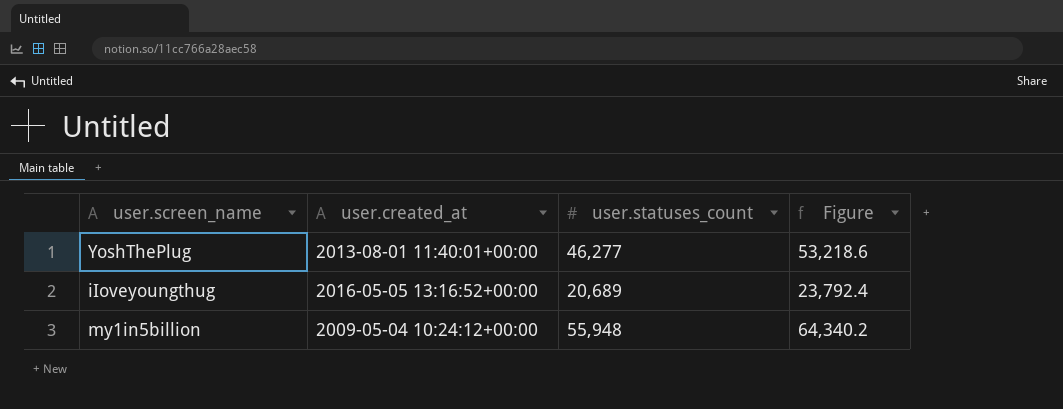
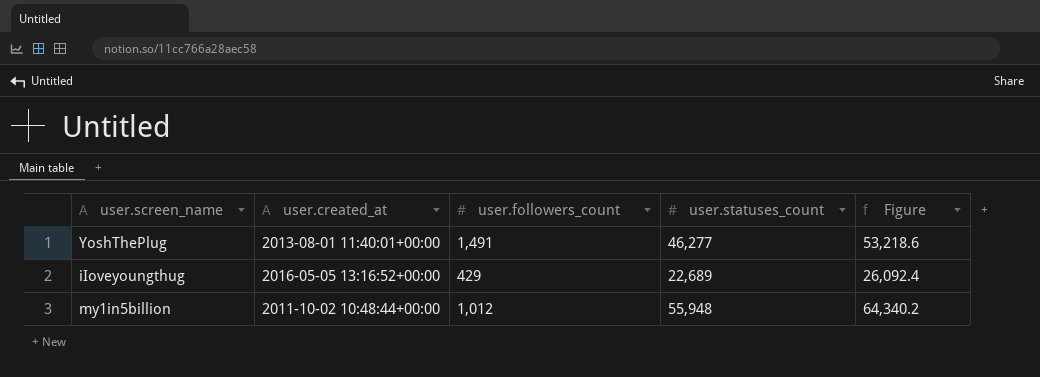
column user.followers_count | position: none -> 3
iIoveyoungthug | user.statuses_count: 20,689 -> 22,689
iIoveyoungthug | Figure: 23,792.4 -> 26,092.4
my1in5billion | user.created_at: 2009-05-04 10:24:12+00:00 -> 2011-10-02 10:48:44+00:00

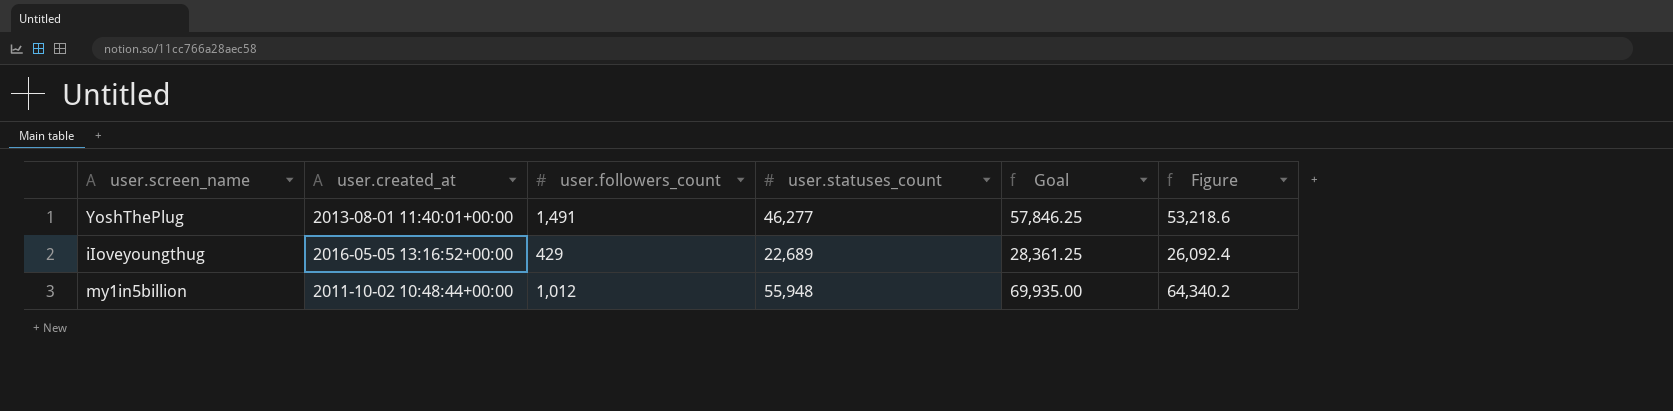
column Goal | formula: none -> [user.statuses_count] * 1.25

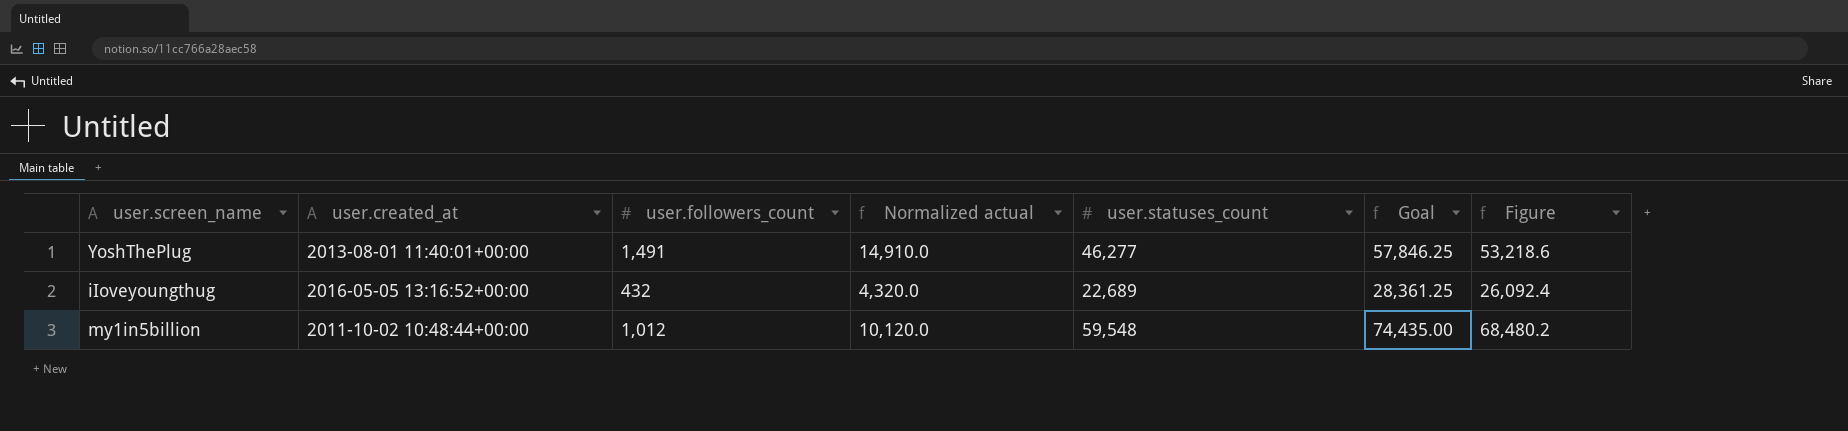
column Normalized actual | formula: none -> [user.followers_count] * 10
iIoveyoungthug | user.followers_count: 429 -> 432
my1in5billion | user.statuses_count: 55,948 -> 59,548
my1in5billion | Goal: 69,935.00 -> 74,435.00
my1in5billion | Figure: 64,340.2 -> 68,480.2

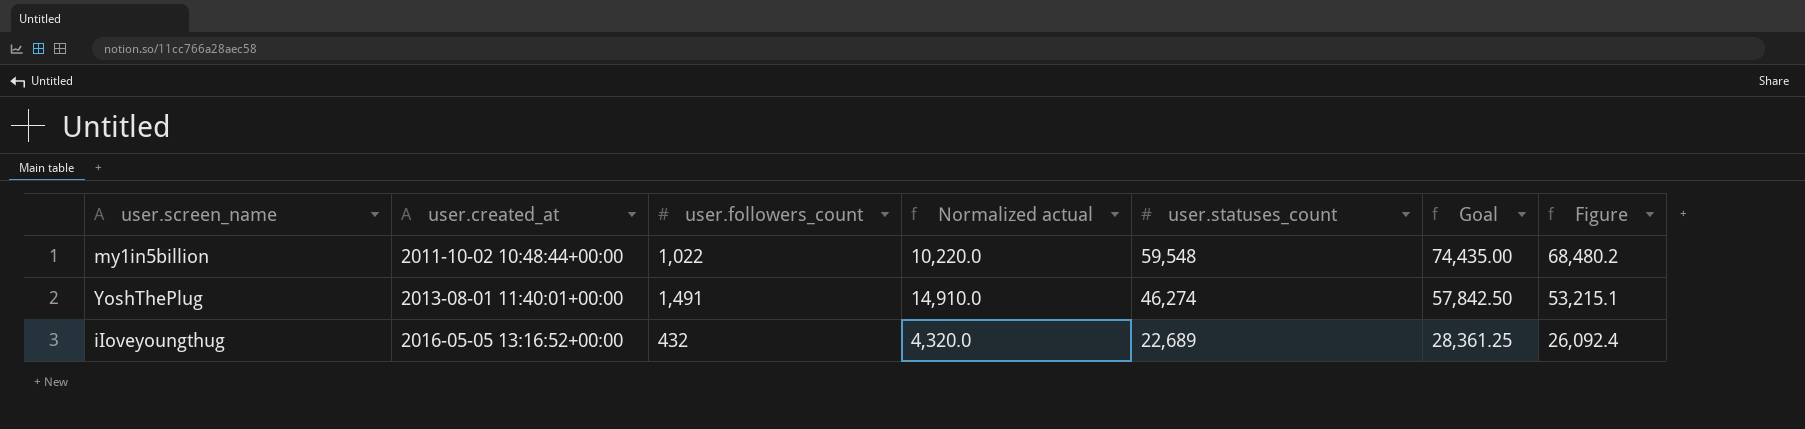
row order: none -> user.created_at ascending
my1in5billion | user.followers_count: 1,012 -> 1,022
my1in5billion | Normalized actual: 10,120.0 -> 10,220.0
YoshThePlug | user.statuses_count: 46,277 -> 46,274
YoshThePlug | Goal: 57,846.25 -> 57,842.50
YoshThePlug | Figure: 53,218.6 -> 53,215.1

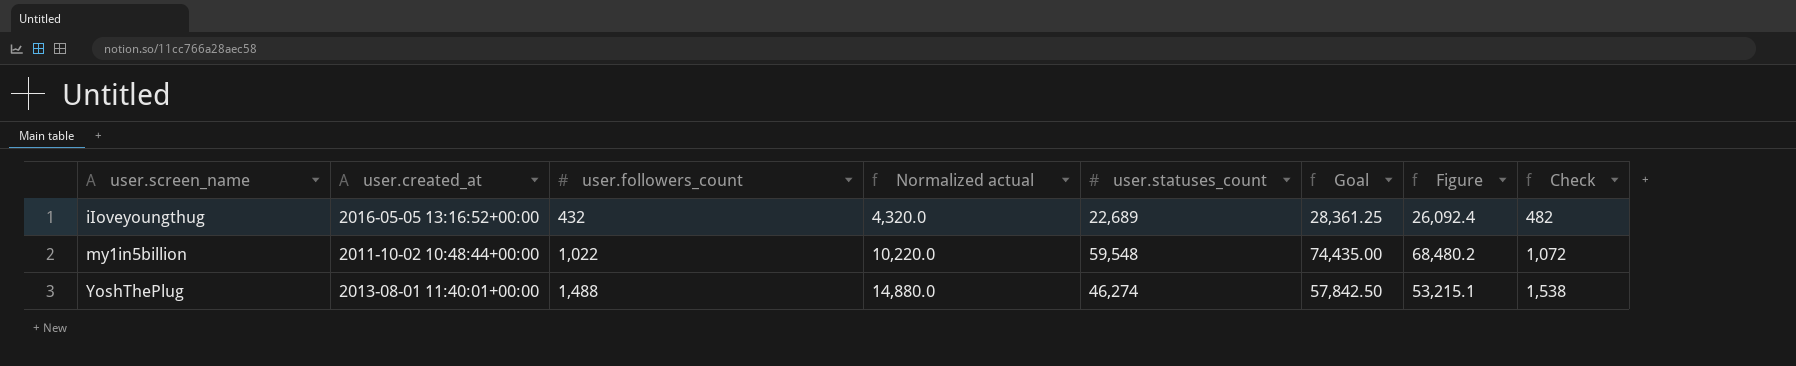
row order: user.created_at ascending -> user.screen_name ascending
column Check | formula: none -> [user.followers_count] + 50
YoshThePlug | user.followers_count: 1,491 -> 1,488
YoshThePlug | Normalized actual: 14,910.0 -> 14,880.0

